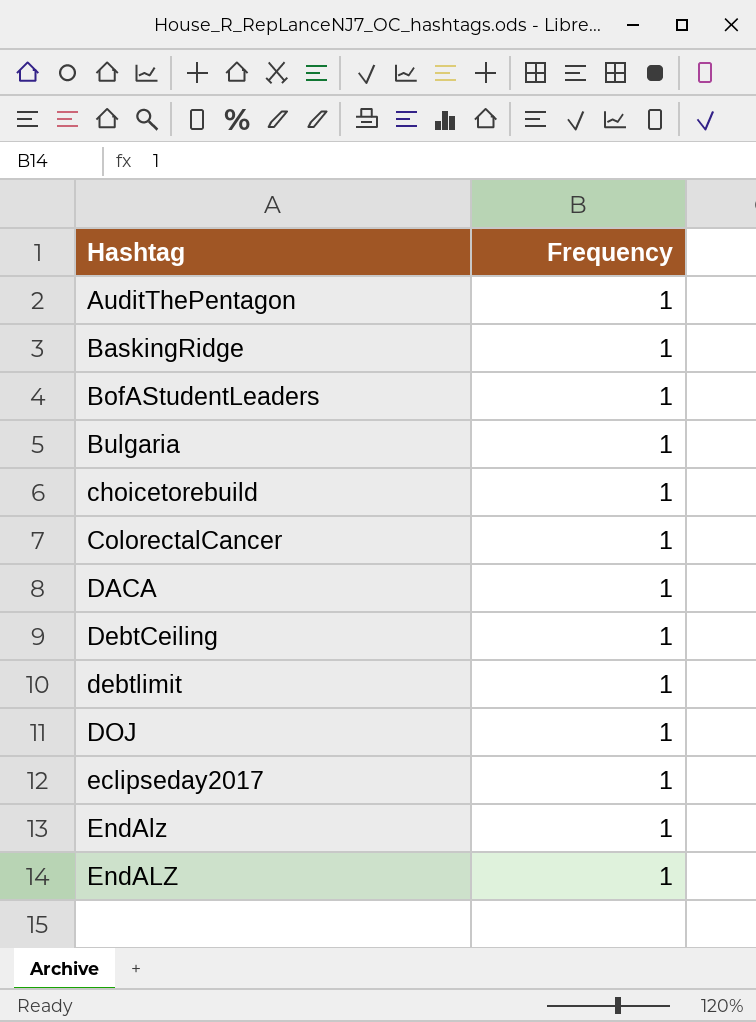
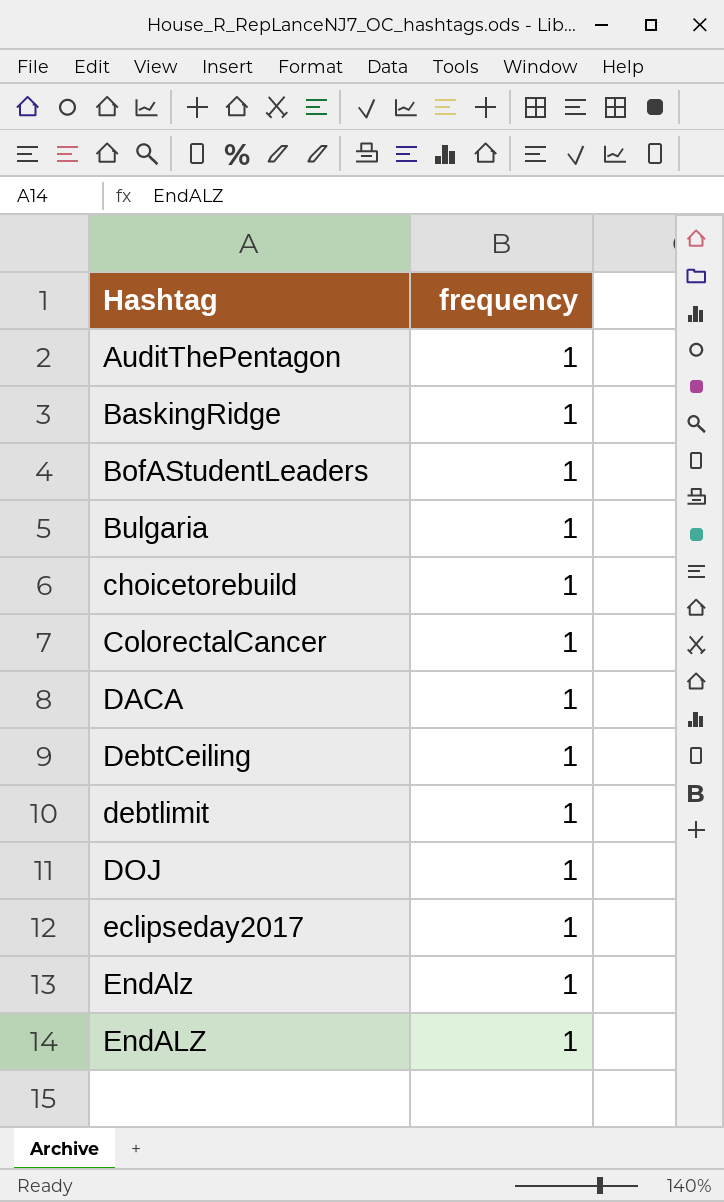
column name: Frequency -> frequency

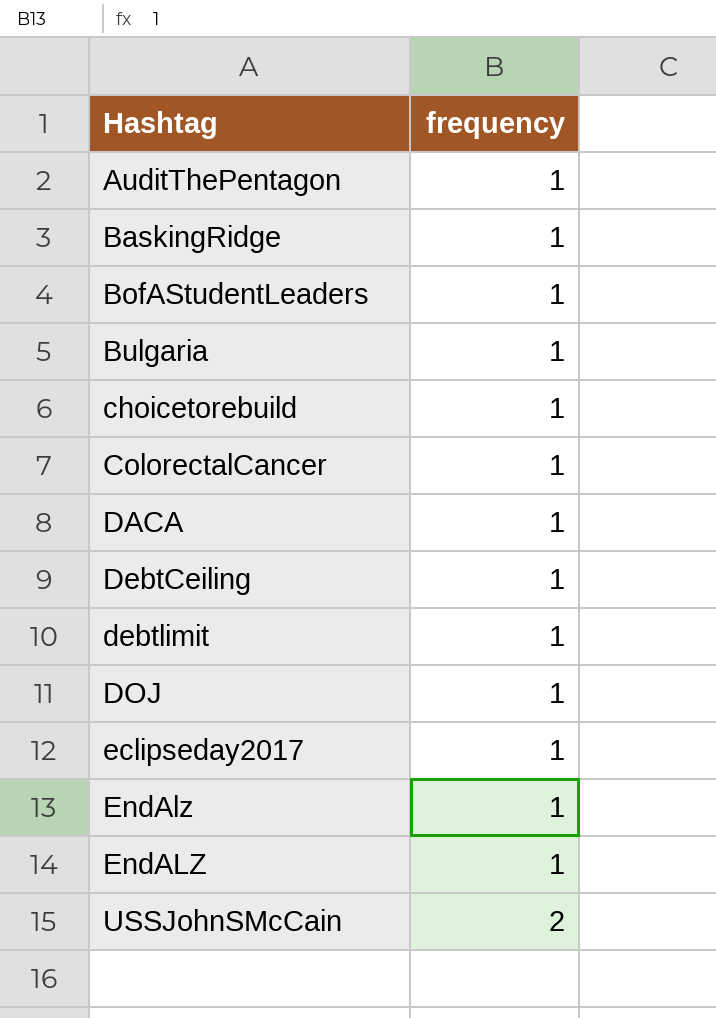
row USSJohnSMcCain: none -> 2

